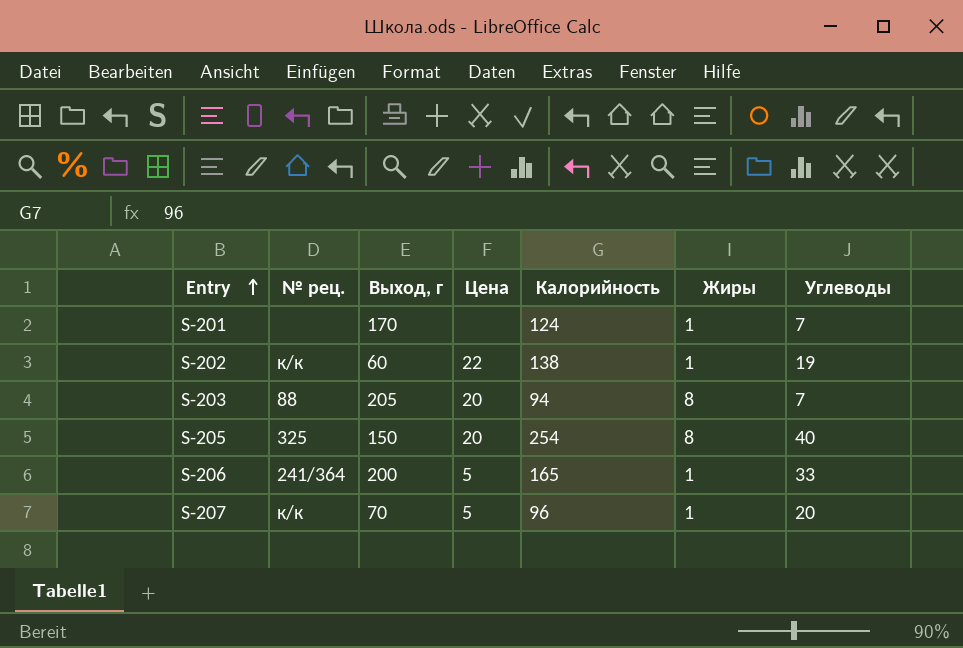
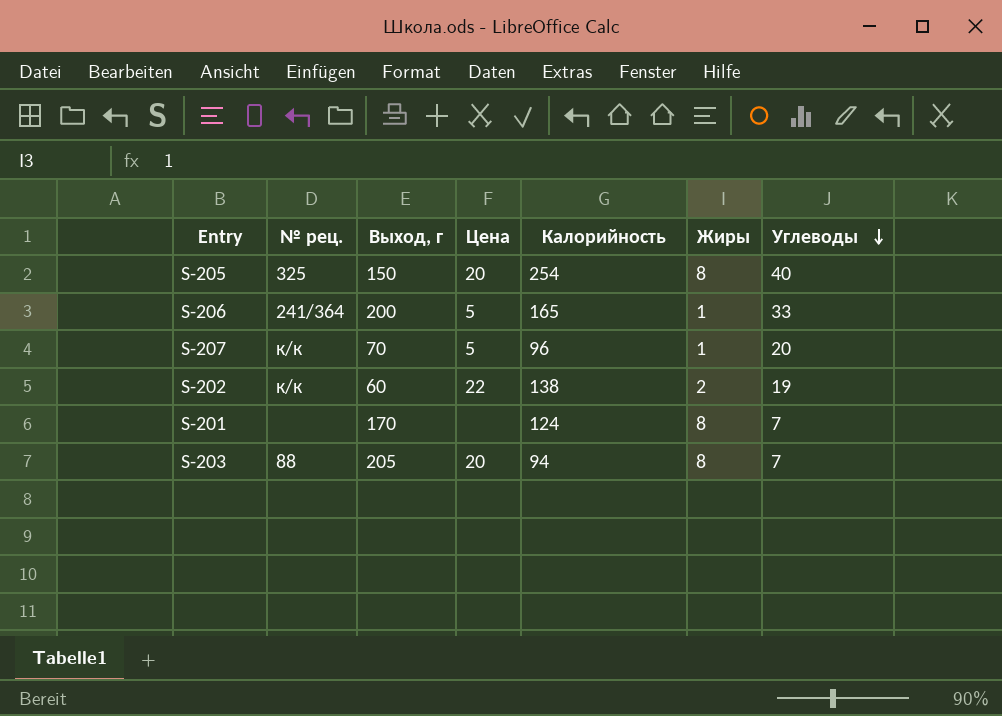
row order: Entry ascending -> Углеводы descending
S-202 | Жиры: 1 -> 2
S-201 | Жиры: 1 -> 8

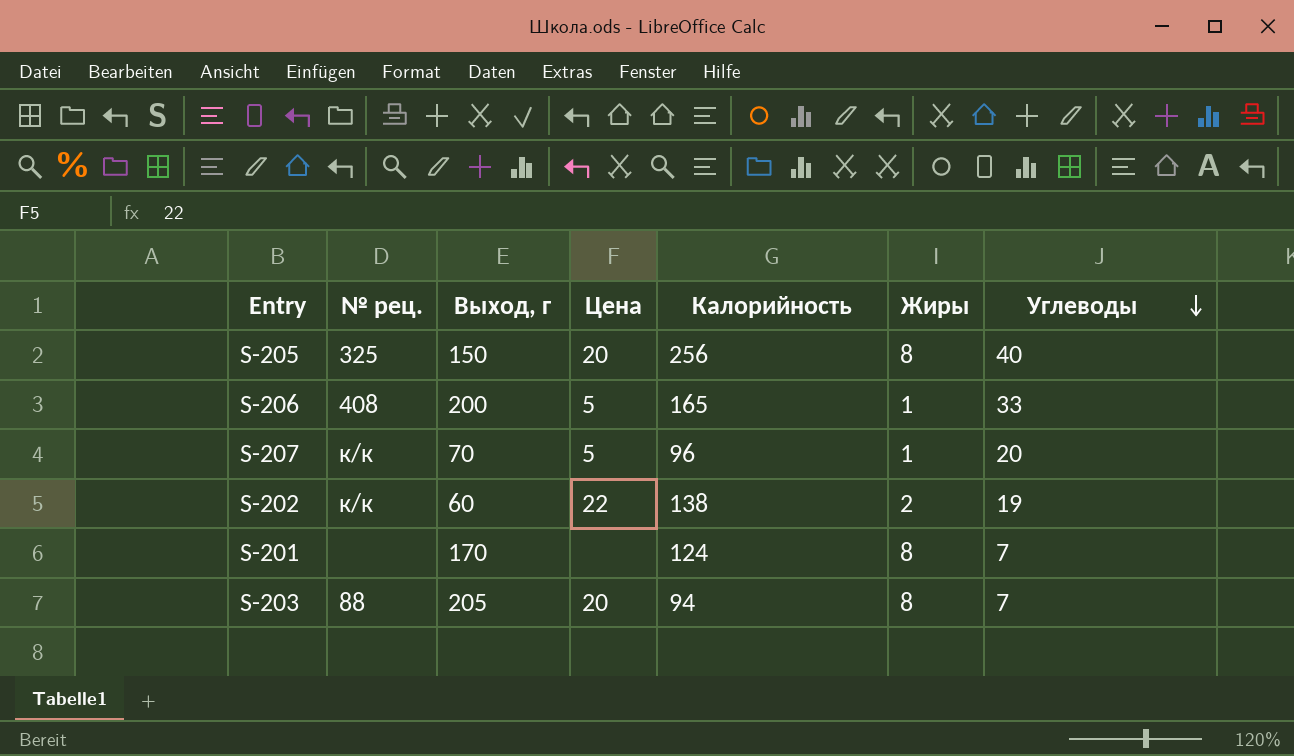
S-205 | Калорийность: 254 -> 256
S-206 | № рец.: 241/364 -> 408

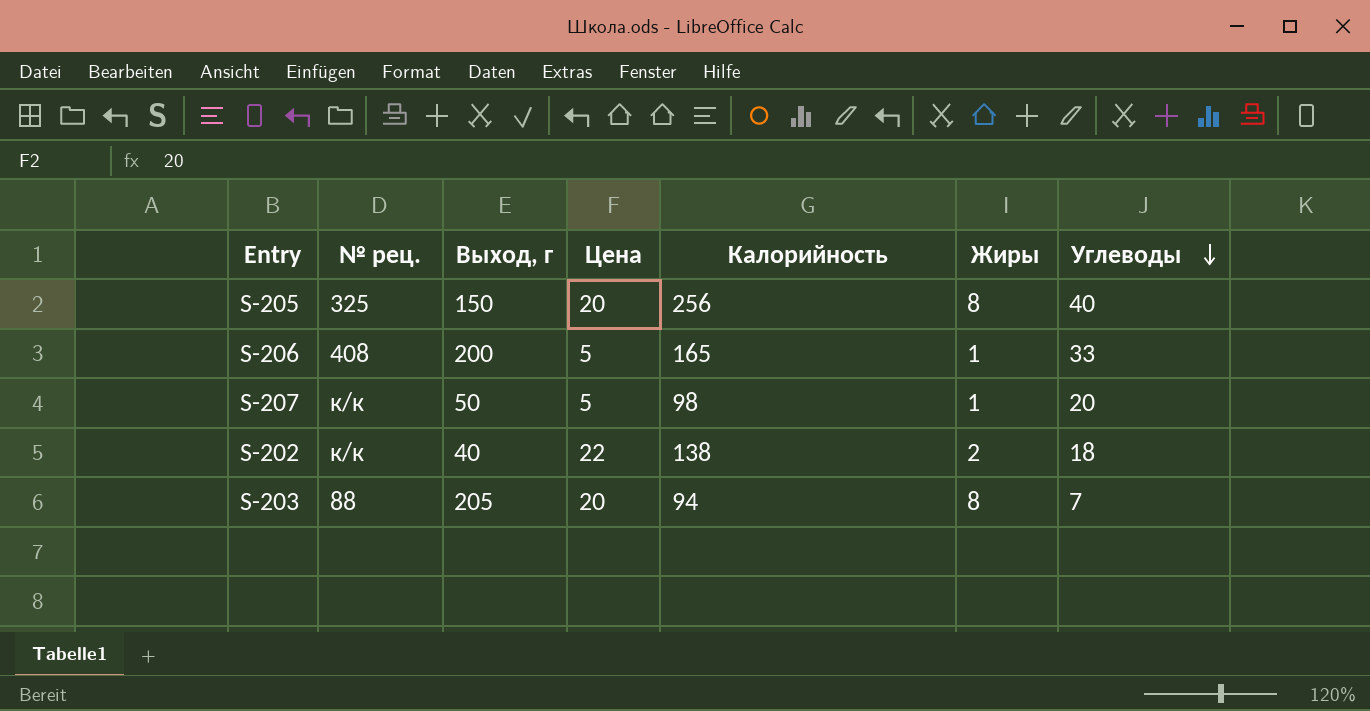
row S-201: none | 170 | none | 124 | 8 | 7 -> none
S-207 | Выход, г: 70 -> 50
S-207 | Калорийность: 96 -> 98
S-202 | Выход, г: 60 -> 40
S-202 | Углеводы: 19 -> 18

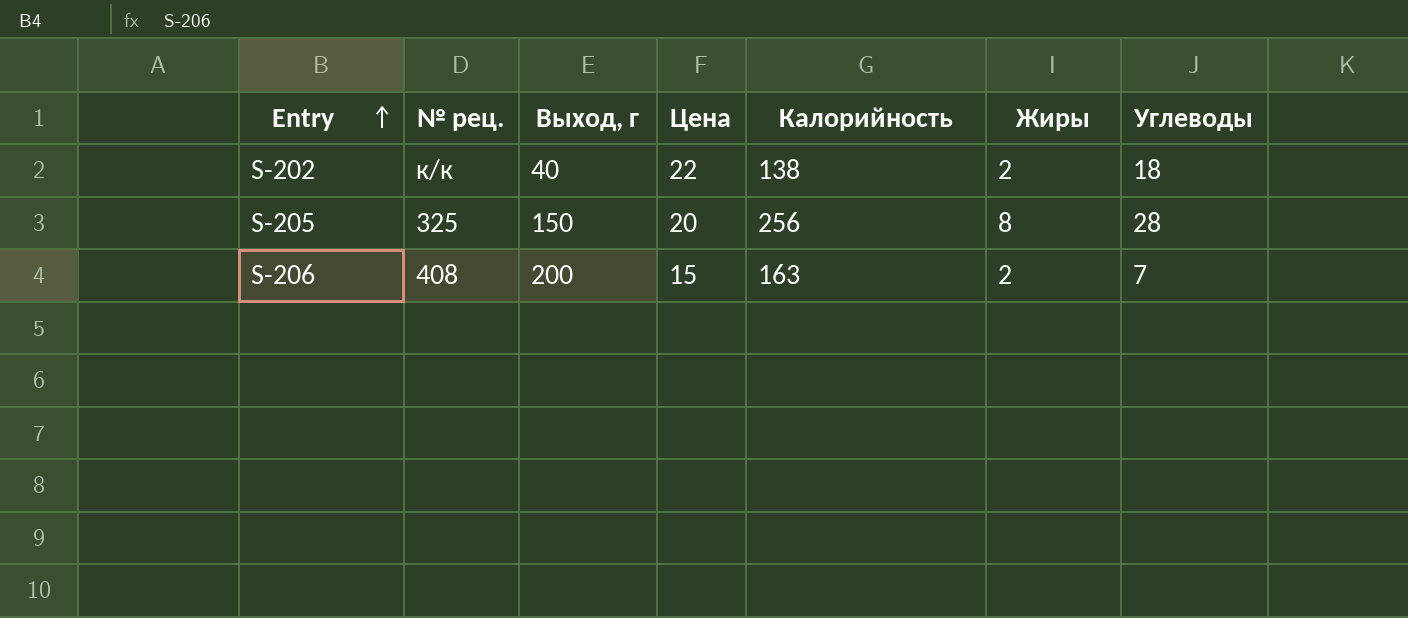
row order: Углеводы descending -> Entry ascending
row S-207: к/к | 50 | 5 | 98 | 1 | 20 -> none
row S-203: 88 | 205 | 20 | 94 | 8 | 7 -> none
S-205 | Углеводы: 40 -> 28
S-206 | Цена: 5 -> 15
S-206 | Калорийность: 165 -> 163
S-206 | Жиры: 1 -> 2
S-206 | Углеводы: 33 -> 7

